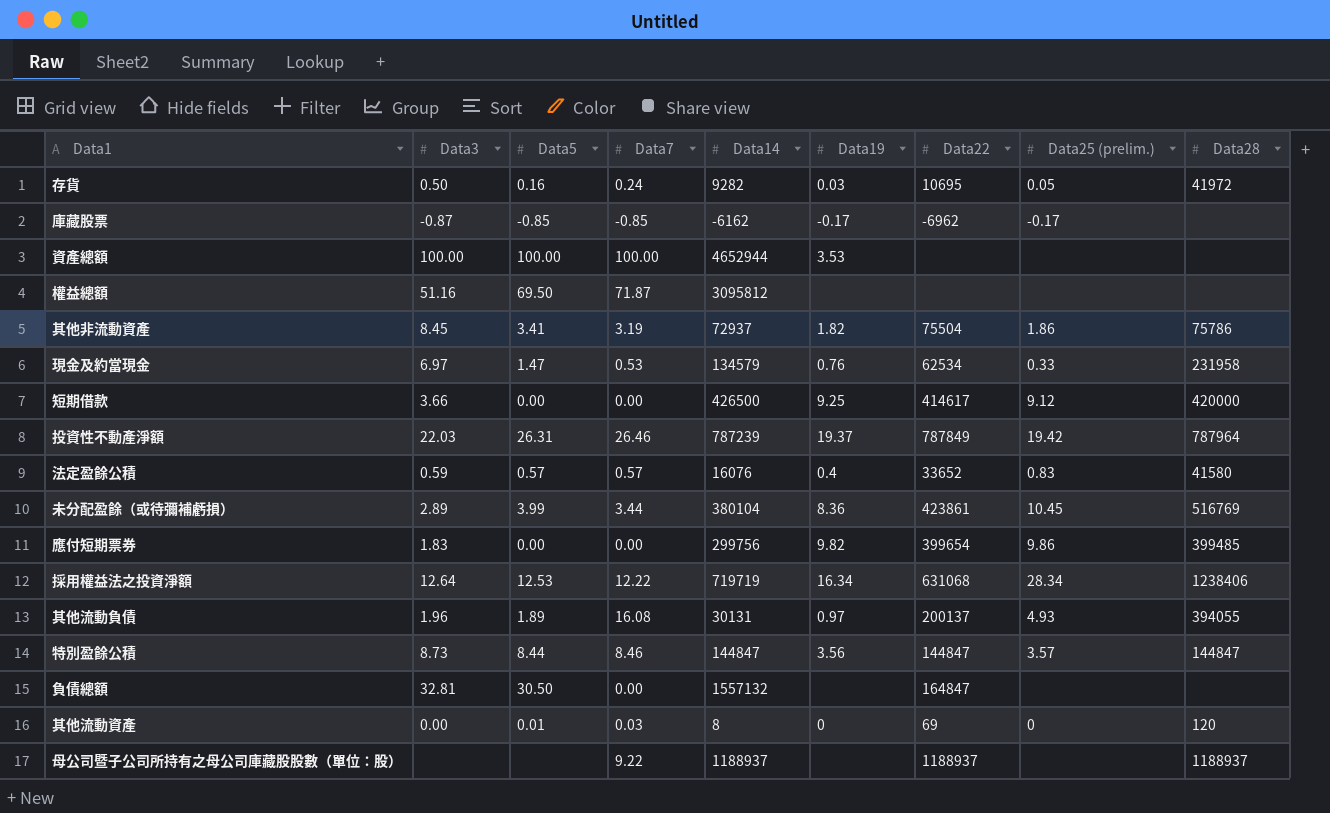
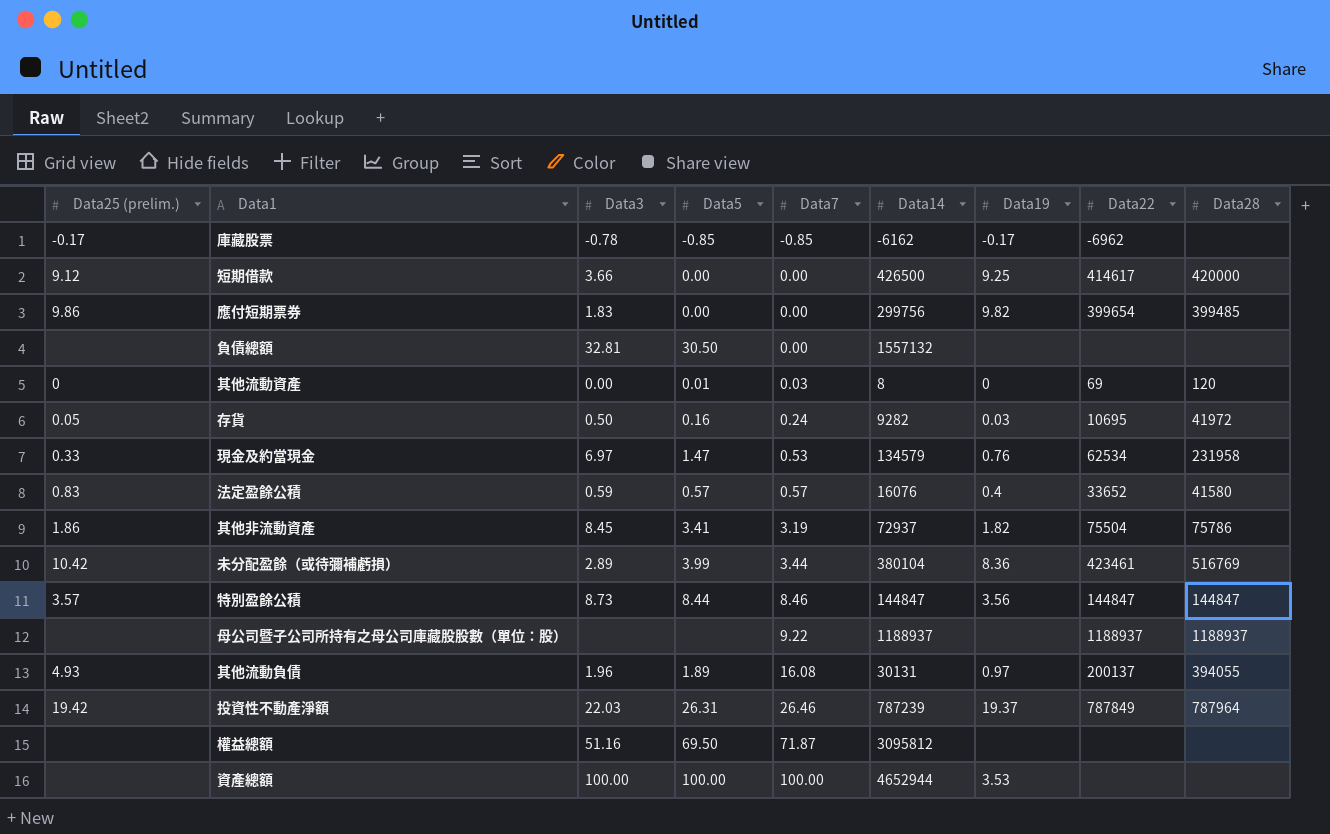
row order: none -> Data7 ascending
column Data25 (prelim.) | position: 8 -> 1
row 採用權益法之投資淨額: 12.64 | 12.53 | 12.22 | 719719 | 16.34 | 631068 | 28.34 | 1238406 -> none
庫藏股票 | Data3: -0.87 -> -0.78
負債總額 | Data22: 164847 -> none
未分配盈餘（或待彌補虧損） | Data25 (prelim.): 10.45 -> 10.42
未分配盈餘（或待彌補虧損） | Data22: 423861 -> 423461

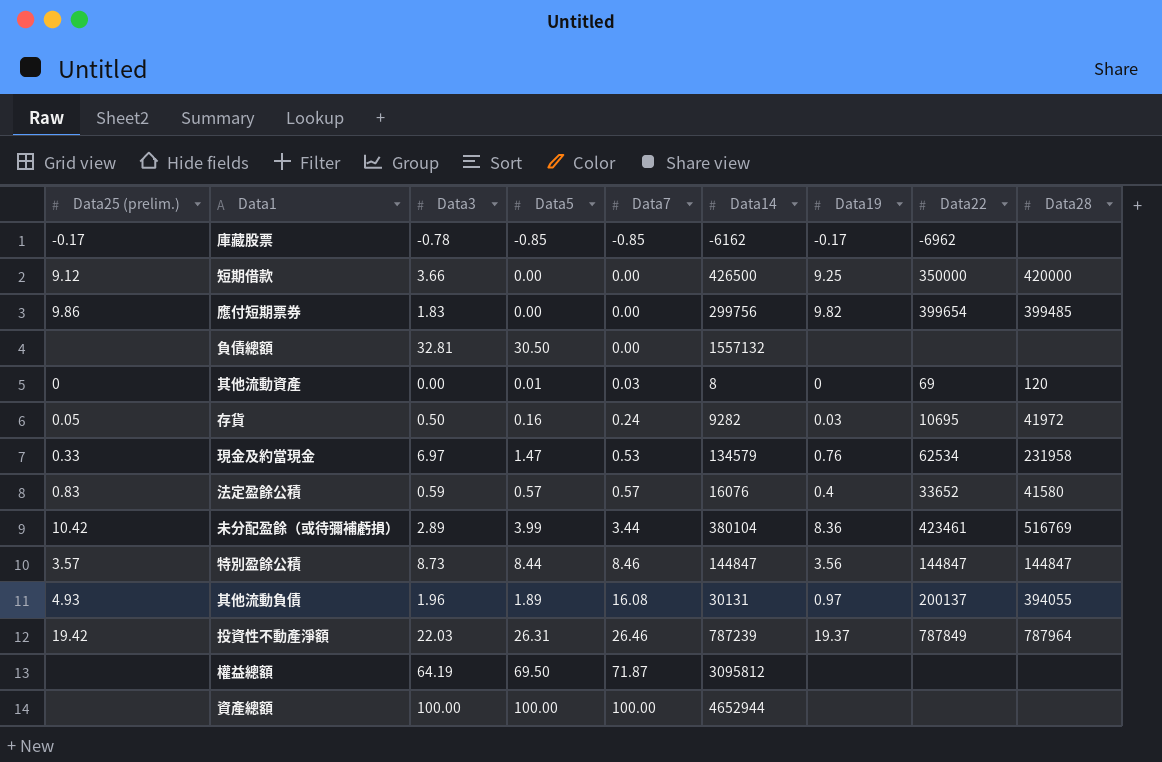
row 其他非流動資產: 1.86 | 8.45 | 3.41 | 3.19 | 72937 | 1.82 | 75504 | 75786 -> none
row 母公司暨子公司所持有之母公司庫藏股股數（單位：股）: none | none | none | 9.22 | 1188937 | none | 1188937 | 1188937 -> none
短期借款 | Data22: 414617 -> 350000
權益總額 | Data3: 51.16 -> 64.19
資產總額 | Data19: 3.53 -> none

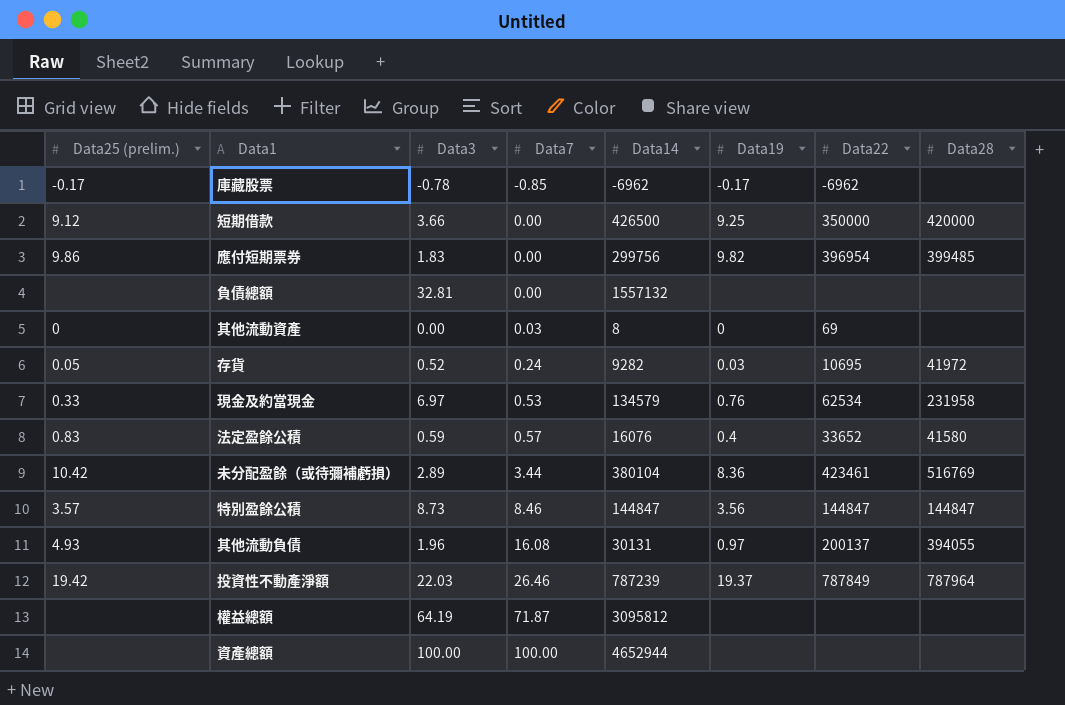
column Data5 | position: 4 -> none
庫藏股票 | Data14: -6162 -> -6962
應付短期票券 | Data22: 399654 -> 396954
其他流動資產 | Data28: 120 -> none
存貨 | Data3: 0.50 -> 0.52

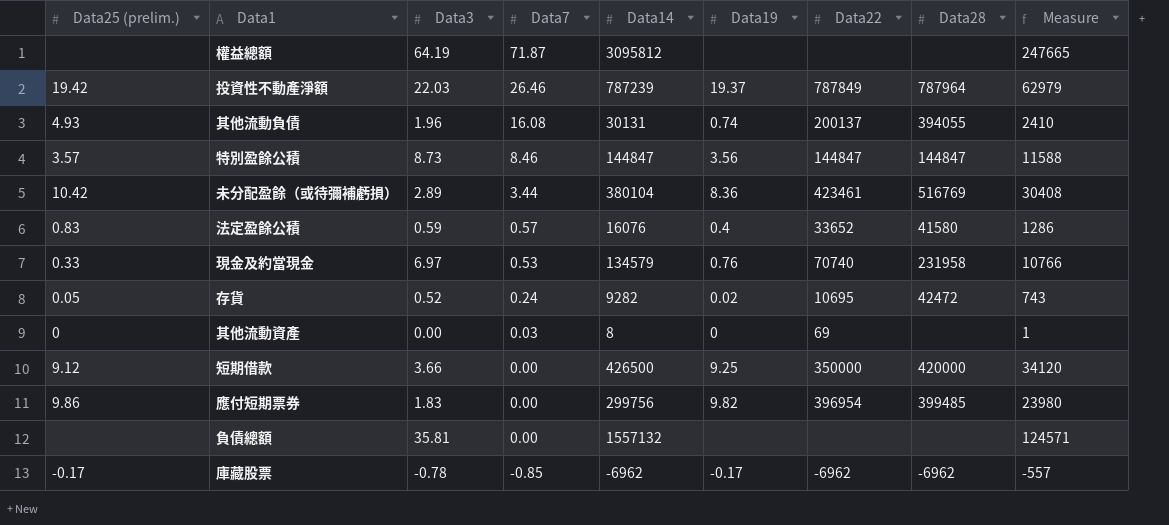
row order: Data7 ascending -> Data7 descending
column Measure | formula: none -> [Data14] * 0.08
row 資產總額: none | 100.00 | 100.00 | 4652944 | none | none | none -> none
其他流動負債 | Data19: 0.97 -> 0.74
現金及約當現金 | Data22: 62534 -> 70740
存貨 | Data19: 0.03 -> 0.02
存貨 | Data28: 41972 -> 42472
負債總額 | Data3: 32.81 -> 35.81
庫藏股票 | Data28: none -> -6962

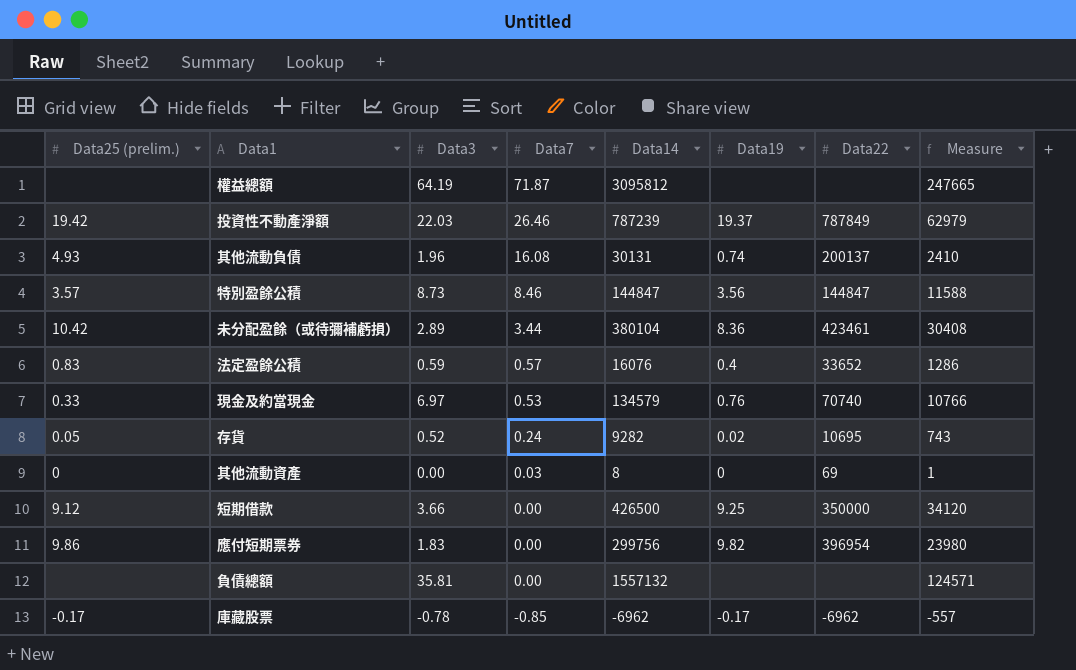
column Data28 | position: 8 -> none

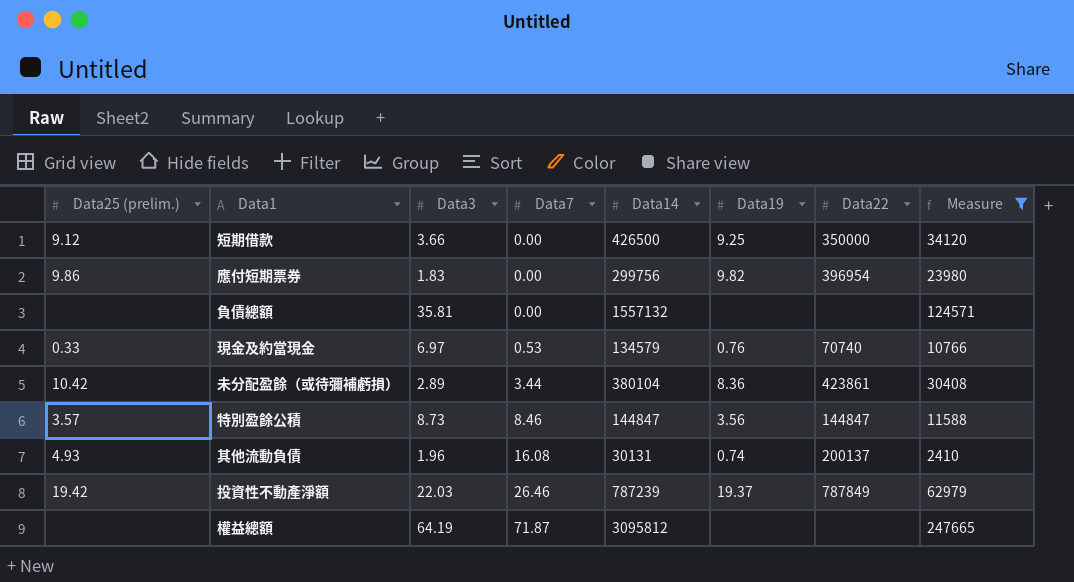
filter: none -> Measure >= 2410
row order: Data7 descending -> Data7 ascending
未分配盈餘（或待彌補虧損） | Data22: 423461 -> 423861

